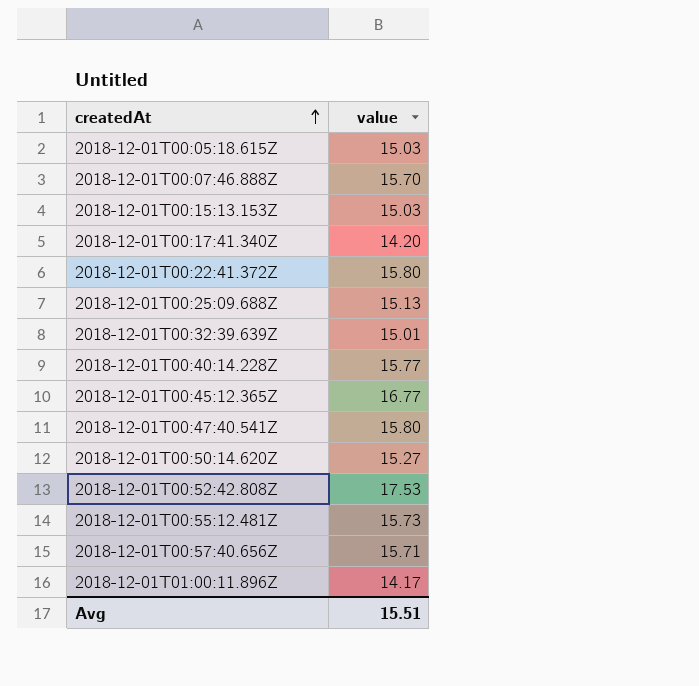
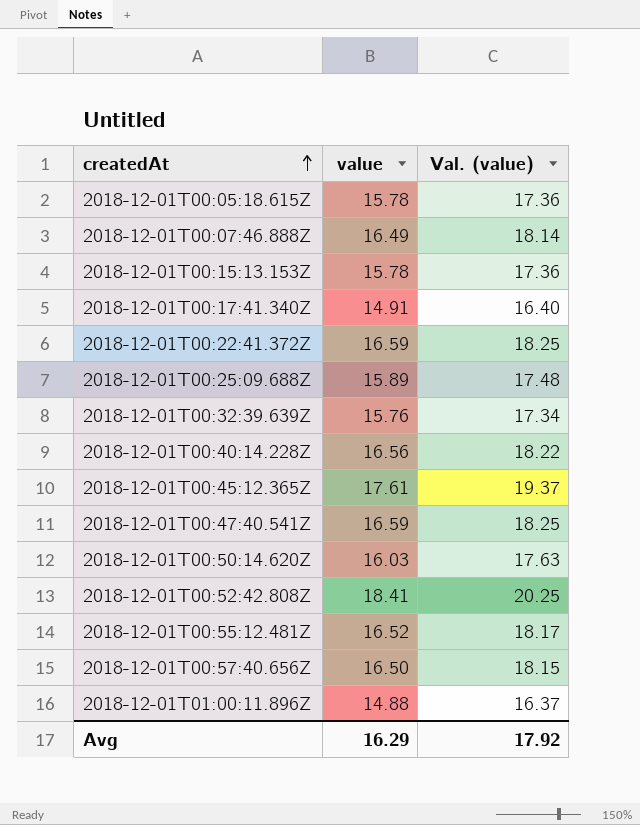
column Val. (value) | formula: none -> [value] * 1.1
2018-12-01T00:05:18.615Z | value: 15.03 -> 15.78
2018-12-01T00:07:46.888Z | value: 15.70 -> 16.49
2018-12-01T00:15:13.153Z | value: 15.03 -> 15.78
2018-12-01T00:17:41.340Z | value: 14.20 -> 14.91
2018-12-01T00:22:41.372Z | value: 15.80 -> 16.59
2018-12-01T00:25:09.688Z | value: 15.13 -> 15.89
2018-12-01T00:32:39.639Z | value: 15.01 -> 15.76
2018-12-01T00:40:14.228Z | value: 15.77 -> 16.56
2018-12-01T00:45:12.365Z | value: 16.77 -> 17.61
2018-12-01T00:47:40.541Z | value: 15.80 -> 16.59
2018-12-01T00:50:14.620Z | value: 15.27 -> 16.03
2018-12-01T00:52:42.808Z | value: 17.53 -> 18.41
2018-12-01T00:55:12.481Z | value: 15.73 -> 16.52
2018-12-01T00:57:40.656Z | value: 15.71 -> 16.50
2018-12-01T01:00:11.896Z | value: 14.17 -> 14.88
Avg | value: 15.51 -> 16.29

